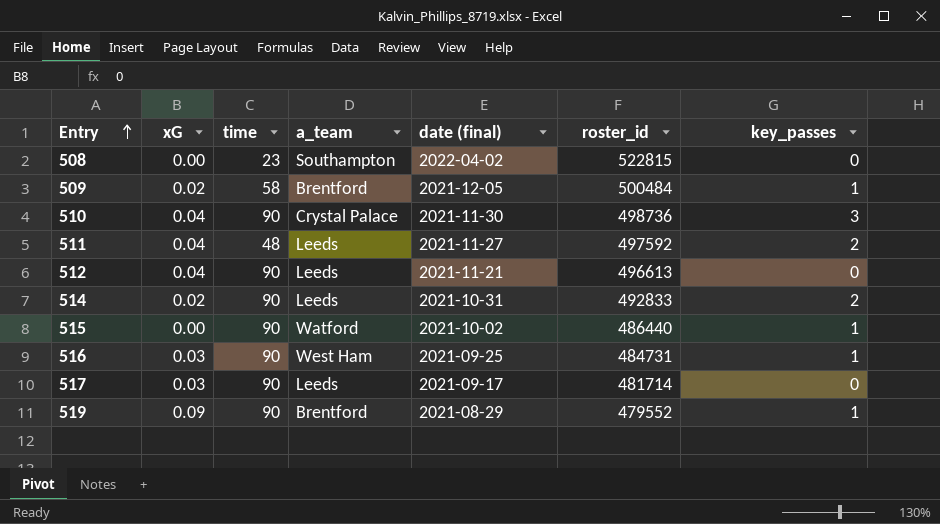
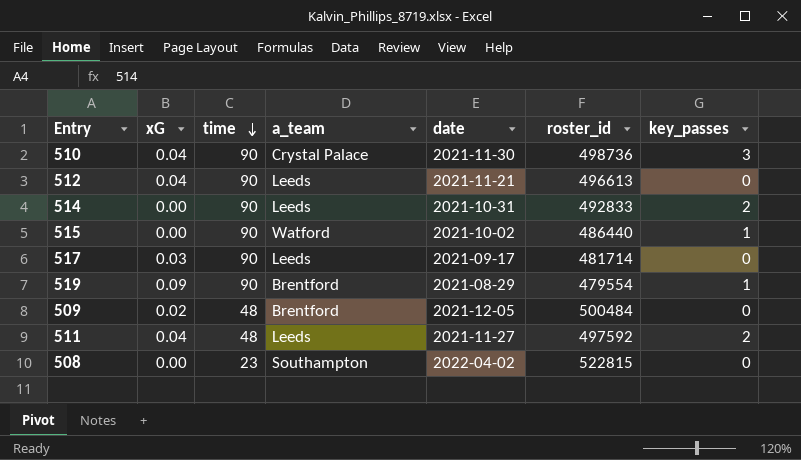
row order: Entry ascending -> time descending
column name: date (final) -> date
row 516: 0.03 | 90 | West Ham | 2021-09-25 | 484731 | 1 -> none
514 | xG: 0.02 -> 0.00
519 | roster_id: 479552 -> 479554
509 | time: 58 -> 48
509 | key_passes: 1 -> 0

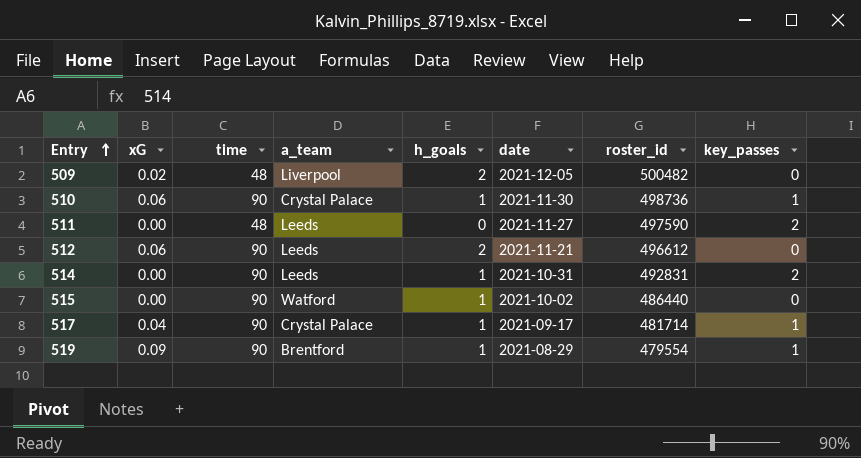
row order: time descending -> Entry ascending
column h_goals | position: none -> 5
row 508: 0.00 | 23 | Southampton | 2022-04-02 | 522815 | 0 -> none
509 | a_team: Brentford -> Liverpool
509 | roster_id: 500484 -> 500482
510 | xG: 0.04 -> 0.06
510 | key_passes: 3 -> 1
511 | xG: 0.04 -> 0.00
511 | roster_id: 497592 -> 497590
512 | xG: 0.04 -> 0.06
512 | roster_id: 496613 -> 496612
514 | roster_id: 492833 -> 492831
515 | key_passes: 1 -> 0
517 | xG: 0.03 -> 0.04
517 | a_team: Leeds -> Crystal Palace
517 | key_passes: 0 -> 1

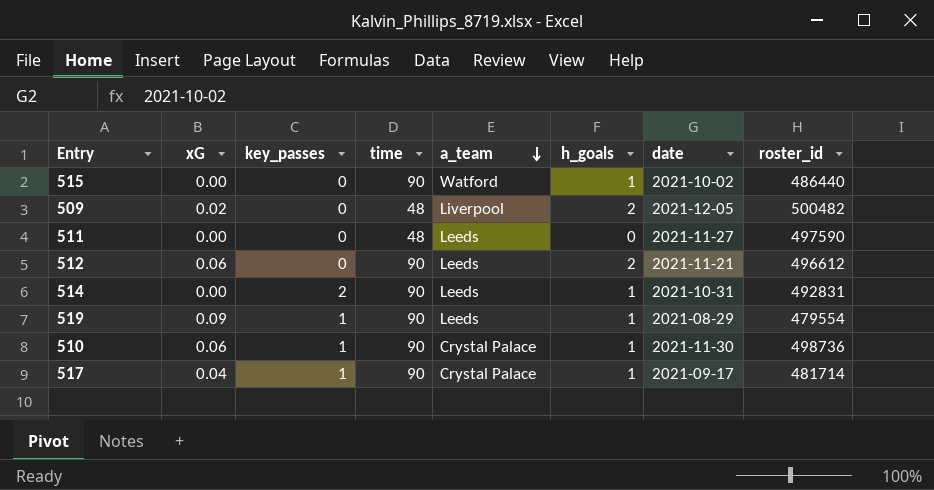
row order: Entry ascending -> a_team descending
column key_passes | position: 8 -> 3
511 | key_passes: 2 -> 0
519 | a_team: Brentford -> Leeds

